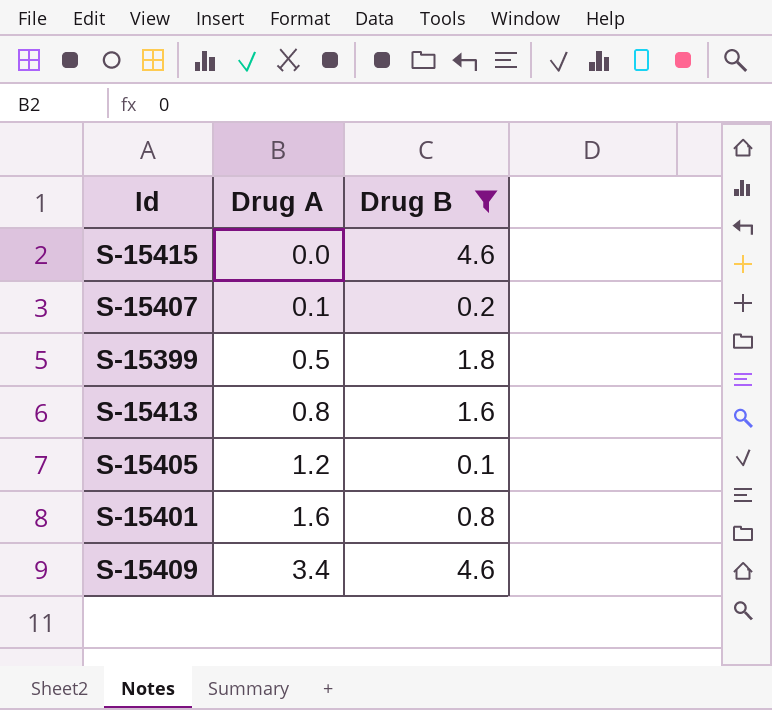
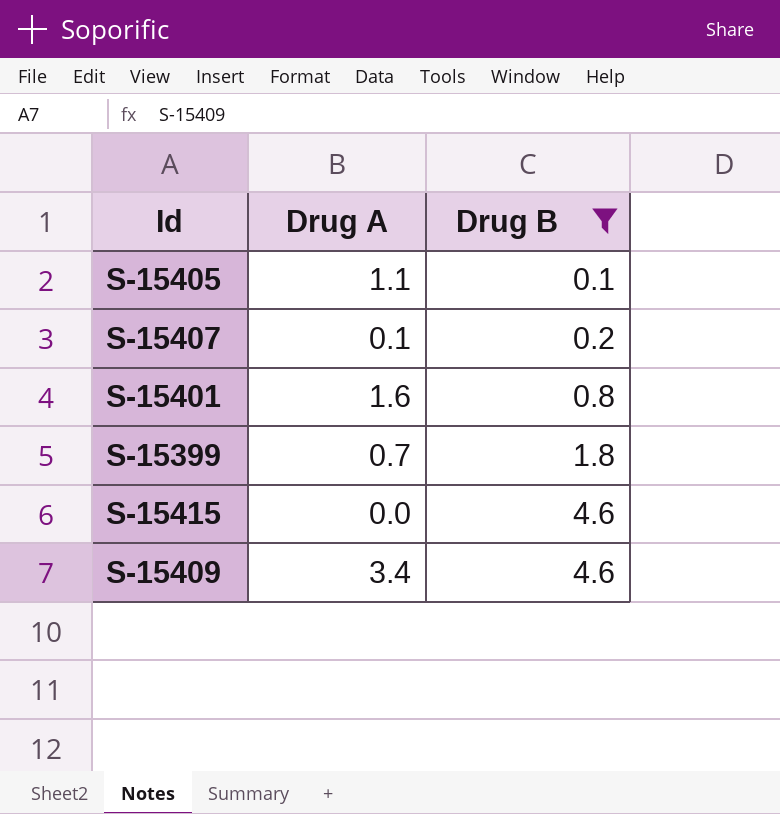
row order: Drug A ascending -> Drug B ascending
row S-15413: 0.8 | 1.6 -> none
S-15405 | Drug A: 1.2 -> 1.1
S-15399 | Drug A: 0.5 -> 0.7

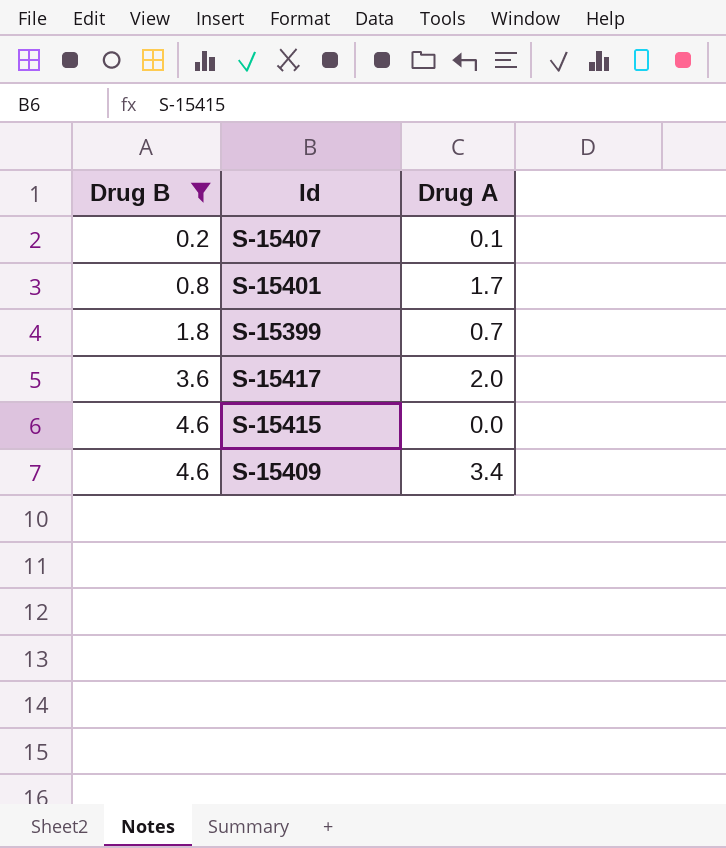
column Drug B | position: 3 -> 1
row S-15405: 1.1 | 0.1 -> none
S-15401 | Drug A: 1.6 -> 1.7
row S-15417: none -> 3.6 | 2.0

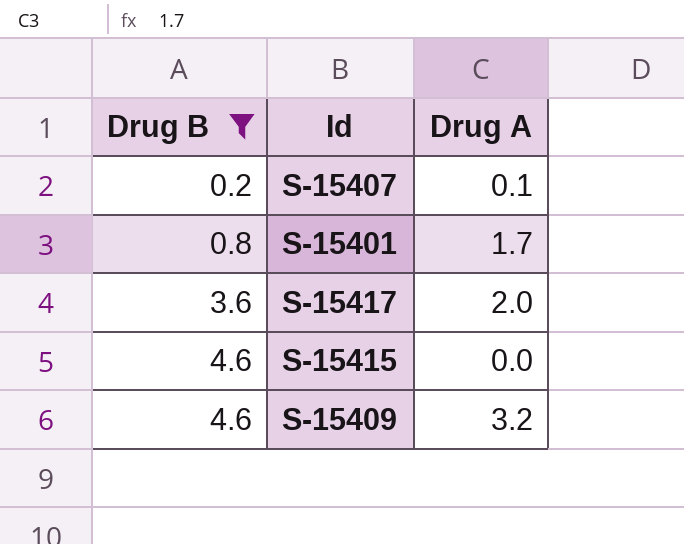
row S-15399: 1.8 | 0.7 -> none
S-15409 | Drug A: 3.4 -> 3.2

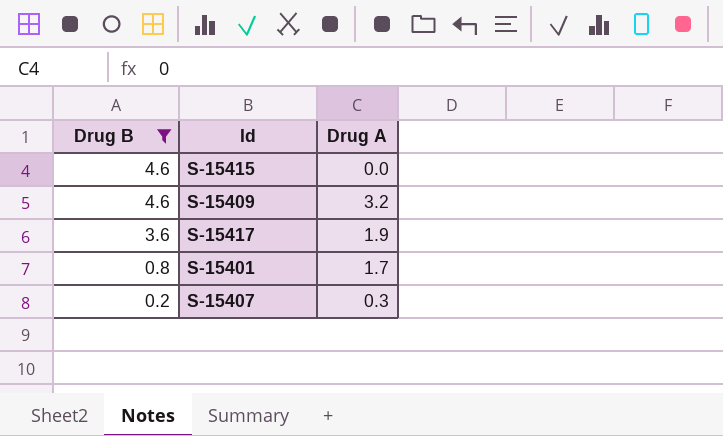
row order: Drug B ascending -> Drug B descending
S-15417 | Drug A: 2.0 -> 1.9
S-15407 | Drug A: 0.1 -> 0.3

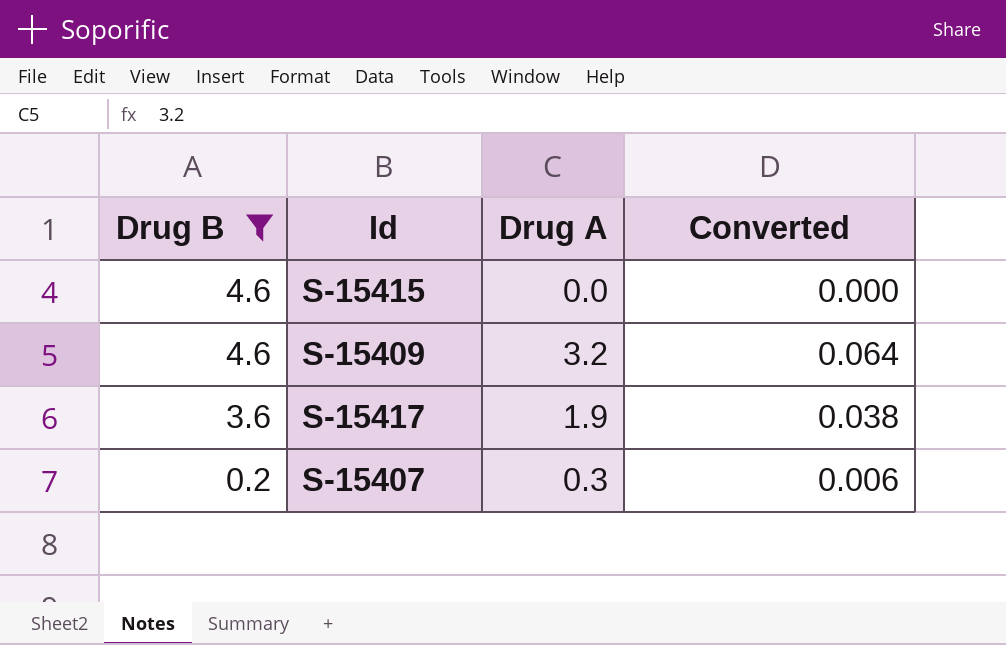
column Converted | formula: none -> [Drug A] * 0.02
row S-15401: 0.8 | 1.7 -> none

